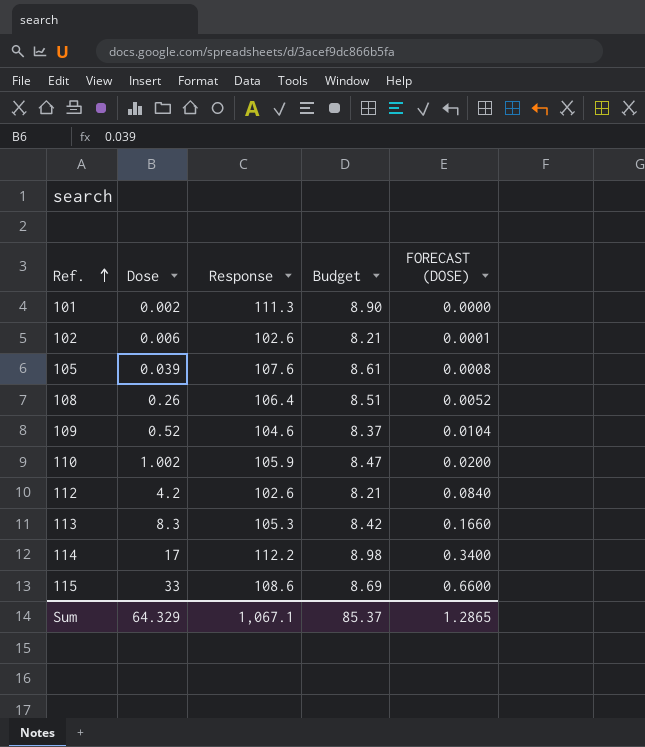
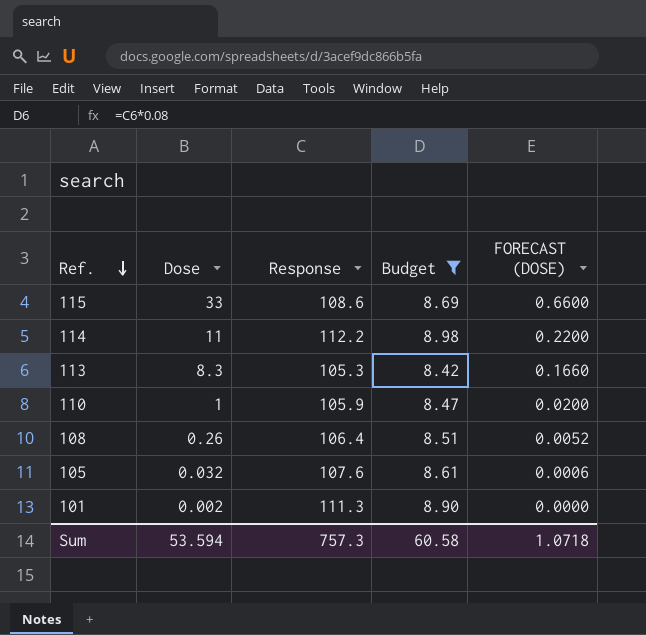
filter: none -> Budget >= 8.42
row order: Ref. ascending -> Ref. descending
114 | Dose: 17 -> 11
114 | FORECAST (DOSE): 0.3400 -> 0.2200
110 | Dose: 1.002 -> 1
105 | Dose: 0.039 -> 0.032
105 | FORECAST (DOSE): 0.0008 -> 0.0006
Sum | Dose: 64.329 -> 53.594
Sum | Response: 1,067.1 -> 757.3
Sum | Budget: 85.37 -> 60.58
Sum | FORECAST (DOSE): 1.2865 -> 1.0718

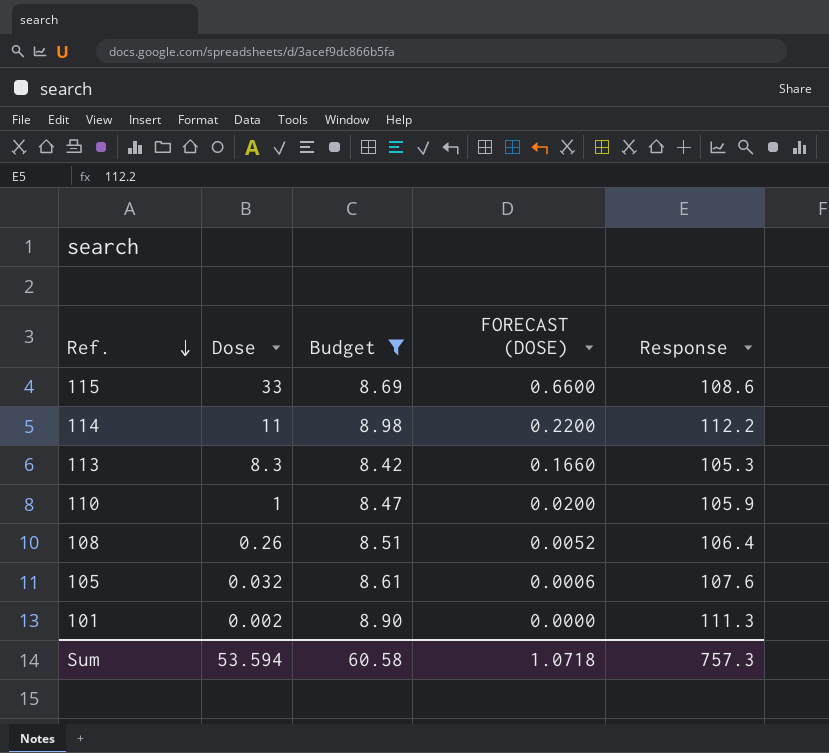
column Response | position: 3 -> 5

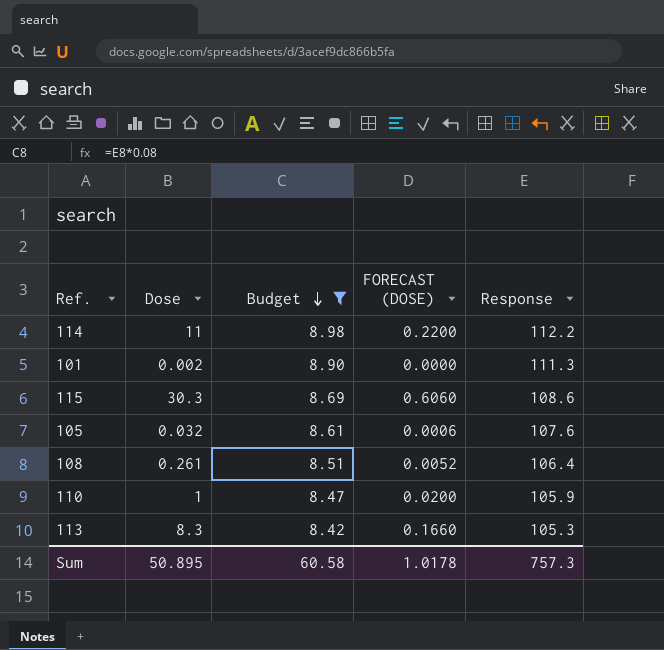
row order: Ref. descending -> Budget descending
115 | Dose: 33 -> 30.3
115 | FORECAST (DOSE): 0.6600 -> 0.6060
108 | Dose: 0.26 -> 0.261
Sum | Dose: 53.594 -> 50.895
Sum | FORECAST (DOSE): 1.0718 -> 1.0178

